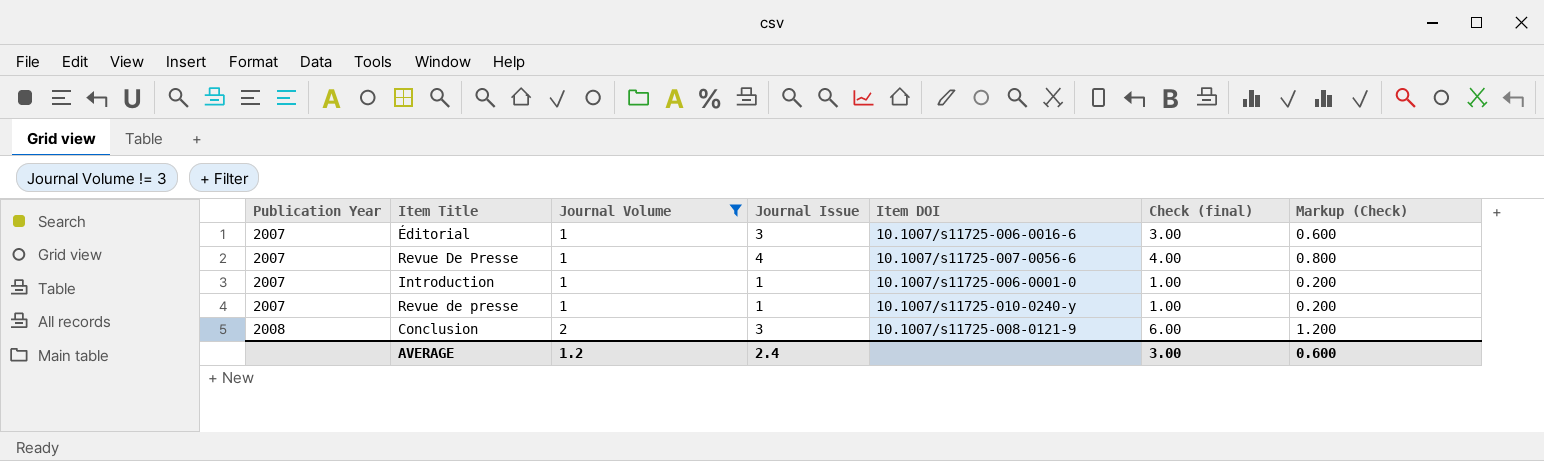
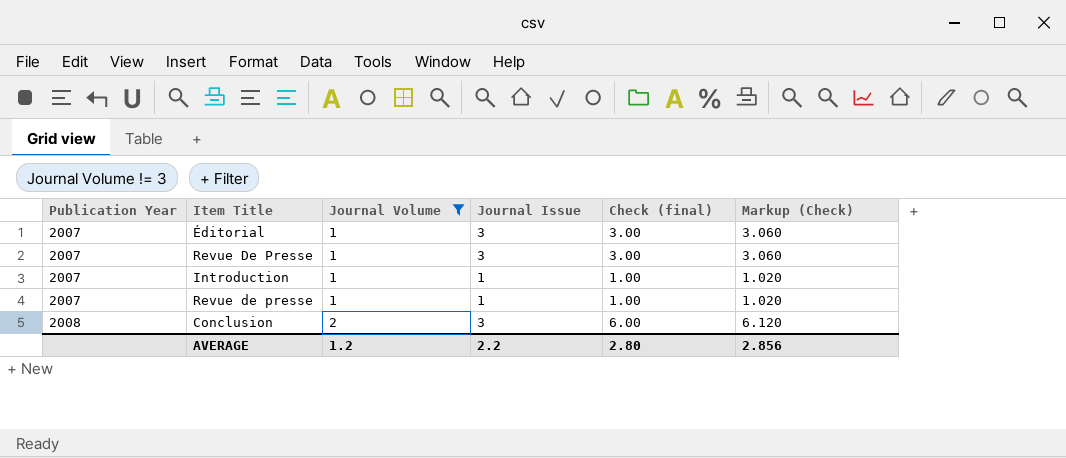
column Item DOI | position: 5 -> none
column Markup (Check) | formula: [Check (final)] * 0.2 -> [Check (final)] * 1.02
Revue De Presse | Journal Issue: 4 -> 3
Revue De Presse | Check (final): 4.00 -> 3.00
AVERAGE | Journal Issue: 2.4 -> 2.2
AVERAGE | Check (final): 3.00 -> 2.80
AVERAGE | Markup (Check): 0.600 -> 2.856

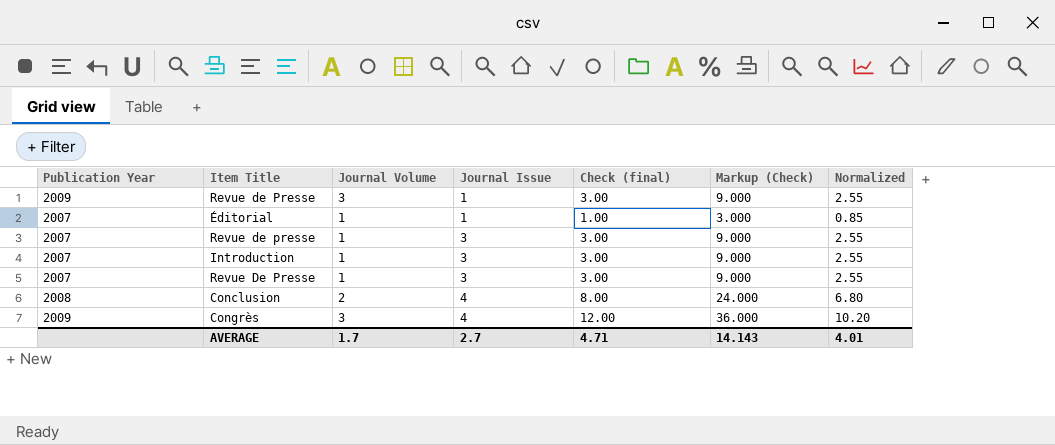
filter: Journal Volume != 3 -> none
row order: Publication Year ascending -> Journal Issue ascending
column Markup (Check) | formula: [Check (final)] * 1.02 -> [Check (final)] * 3
column Normalized | formula: none -> [Check (final)] * 0.85
Éditorial | Journal Issue: 3 -> 1
Éditorial | Check (final): 3.00 -> 1.00
Revue de presse | Journal Issue: 1 -> 3
Revue de presse | Check (final): 1.00 -> 3.00
Introduction | Journal Issue: 1 -> 3
Introduction | Check (final): 1.00 -> 3.00
Conclusion | Journal Issue: 3 -> 4
Conclusion | Check (final): 6.00 -> 8.00
AVERAGE | Journal Volume: 1.2 -> 1.7
AVERAGE | Journal Issue: 2.2 -> 2.7
AVERAGE | Check (final): 2.80 -> 4.71
AVERAGE | Markup (Check): 2.856 -> 14.143

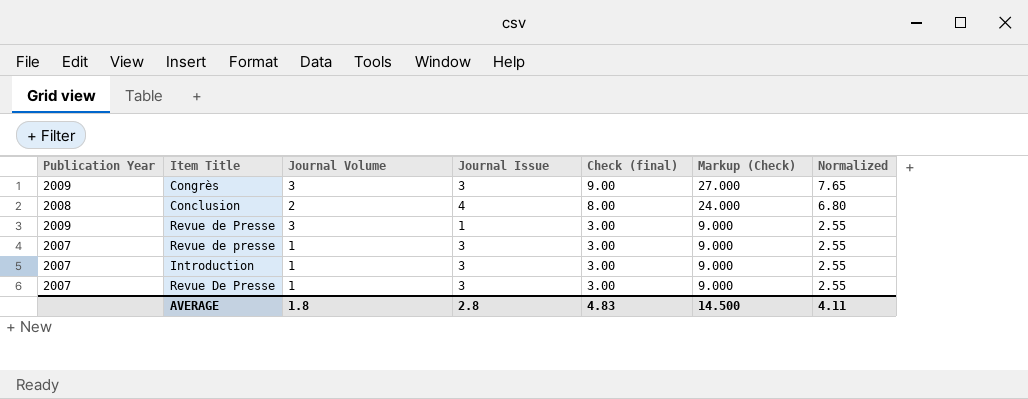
row order: Journal Issue ascending -> Check (final) descending
row Éditorial: 2007 | 1 | 1 | 1.00 | 3.000 | 0.85 -> none
Congrès | Journal Issue: 4 -> 3
Congrès | Check (final): 12.00 -> 9.00
Congrès | Markup (Check): 36.000 -> 27.000
Congrès | Normalized: 10.20 -> 7.65
AVERAGE | Journal Volume: 1.7 -> 1.8
AVERAGE | Journal Issue: 2.7 -> 2.8
AVERAGE | Check (final): 4.71 -> 4.83
AVERAGE | Markup (Check): 14.143 -> 14.500
AVERAGE | Normalized: 4.01 -> 4.11

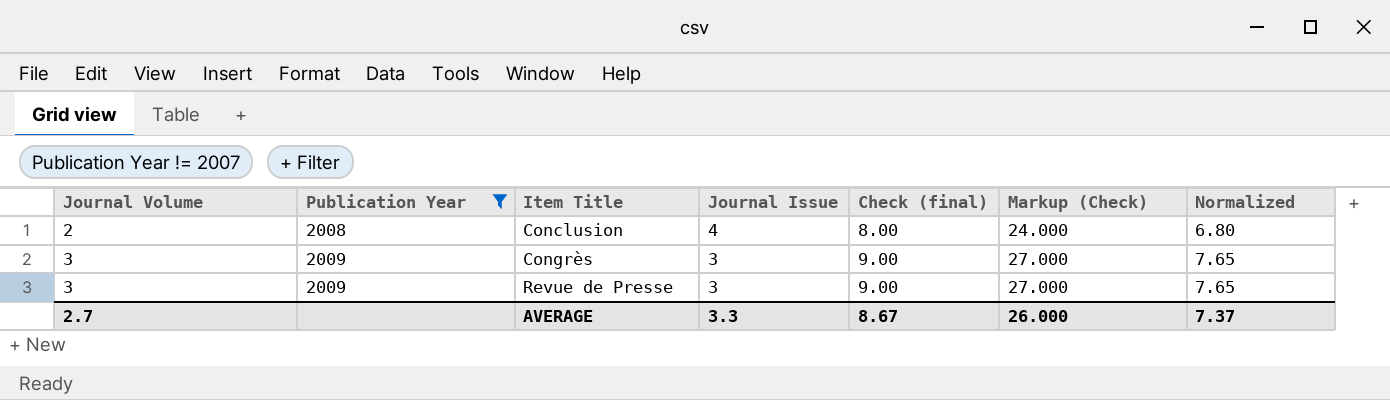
filter: none -> Publication Year != 2007
row order: Check (final) descending -> Journal Volume ascending
column Journal Volume | position: 3 -> 1
Revue de Presse | Journal Issue: 1 -> 3
Revue de Presse | Check (final): 3.00 -> 9.00
Revue de Presse | Markup (Check): 9.000 -> 27.000
Revue de Presse | Normalized: 2.55 -> 7.65
AVERAGE | Journal Volume: 1.8 -> 2.7
AVERAGE | Journal Issue: 2.8 -> 3.3
AVERAGE | Check (final): 4.83 -> 8.67
AVERAGE | Markup (Check): 14.500 -> 26.000
AVERAGE | Normalized: 4.11 -> 7.37

